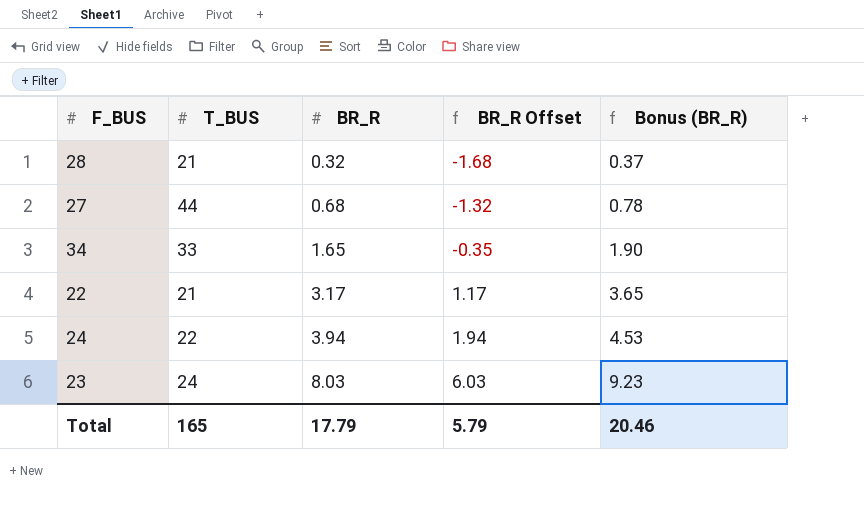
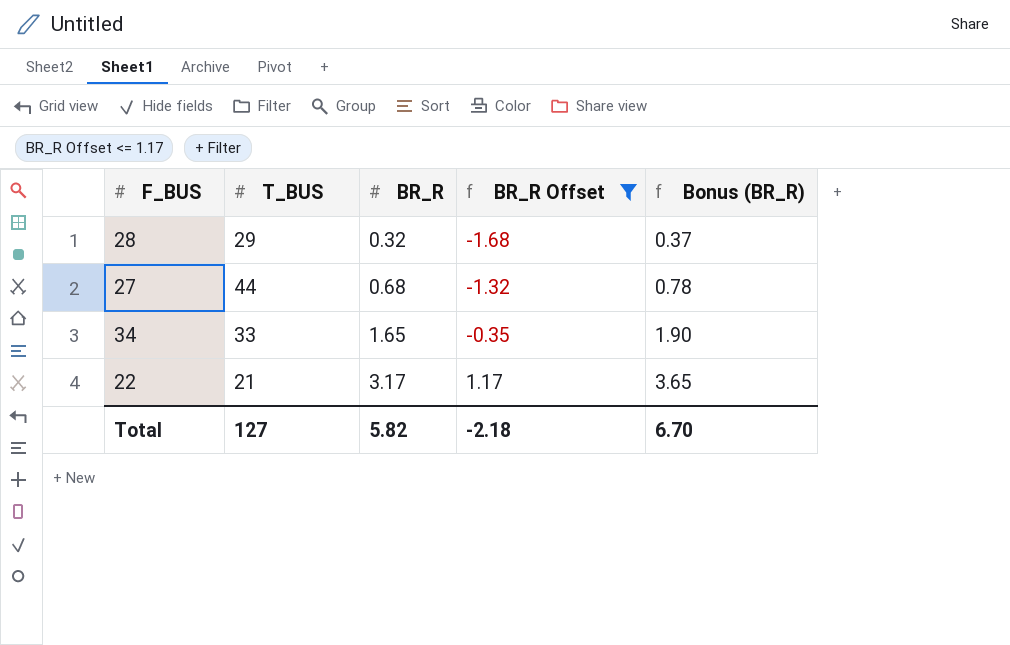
filter: none -> BR_R Offset <= 1.17
28 | T_BUS: 21 -> 29
Total | T_BUS: 165 -> 127
Total | BR_R: 17.79 -> 5.82
Total | BR_R Offset: 5.79 -> -2.18
Total | Bonus (BR_R): 20.46 -> 6.70

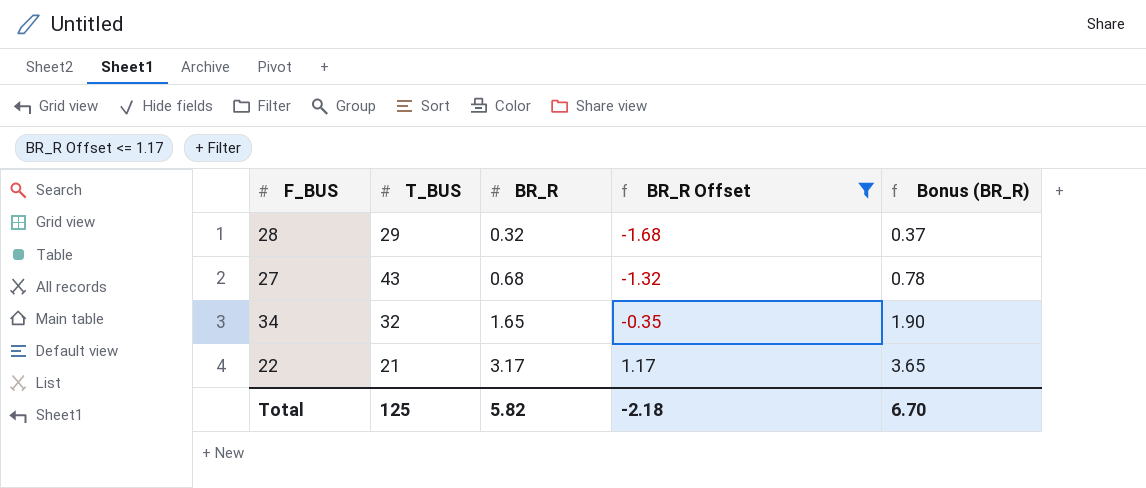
27 | T_BUS: 44 -> 43
34 | T_BUS: 33 -> 32
Total | T_BUS: 127 -> 125

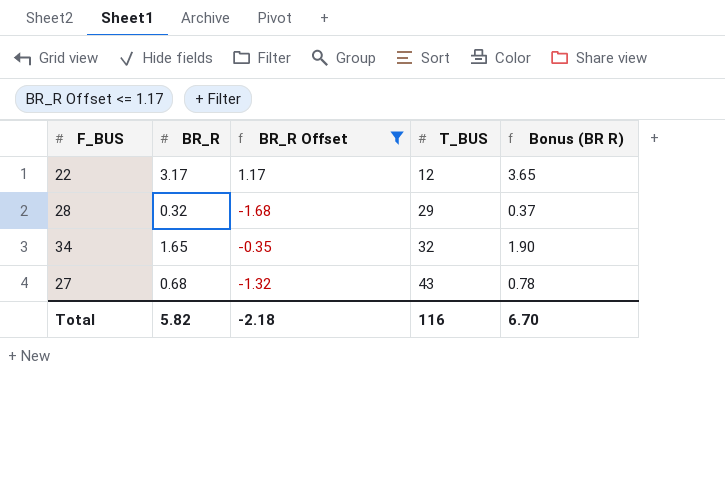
row order: BR_R ascending -> T_BUS ascending
column T_BUS | position: 2 -> 4
column name: Bonus (BR_R) -> Bonus (BR R)
22 | T_BUS: 21 -> 12
Total | T_BUS: 125 -> 116

